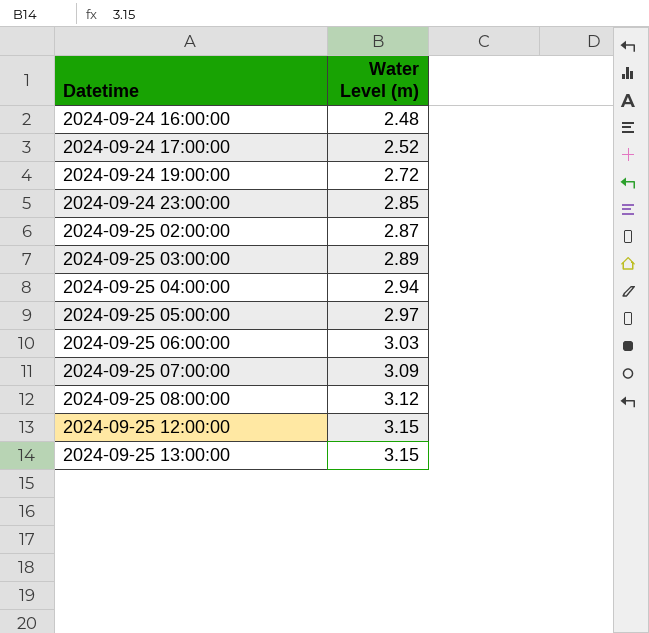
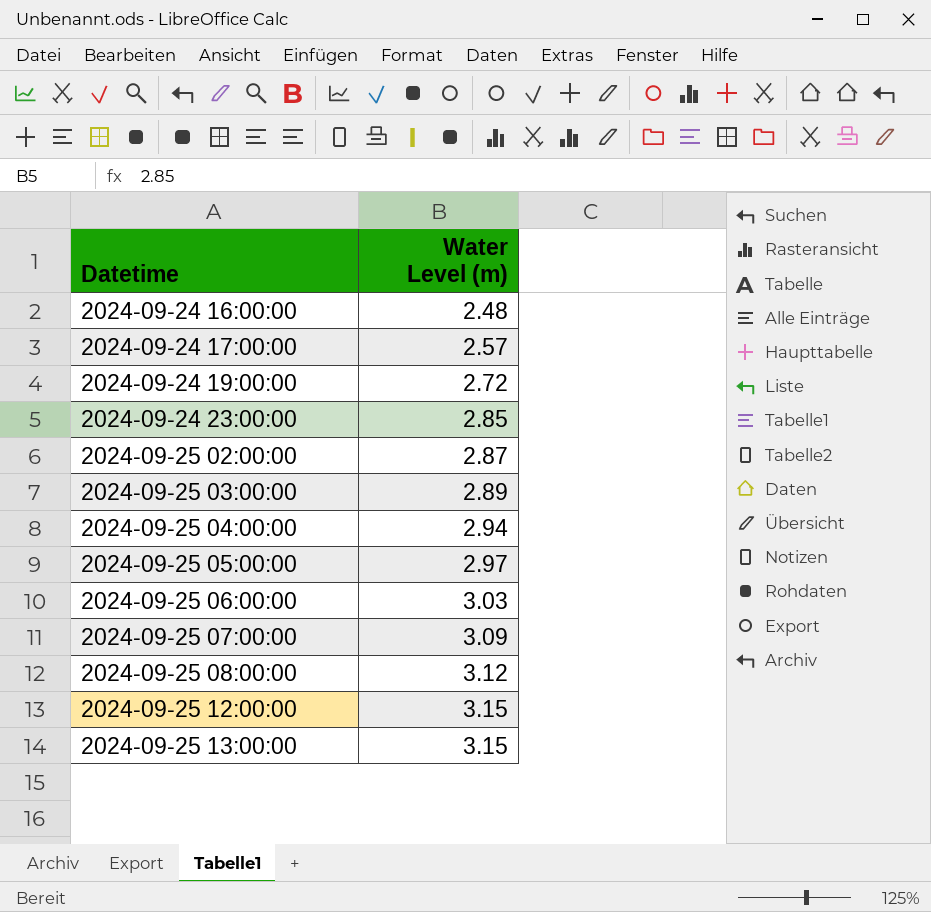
2024-09-24 17:00:00 | Water Level (m): 2.52 -> 2.57

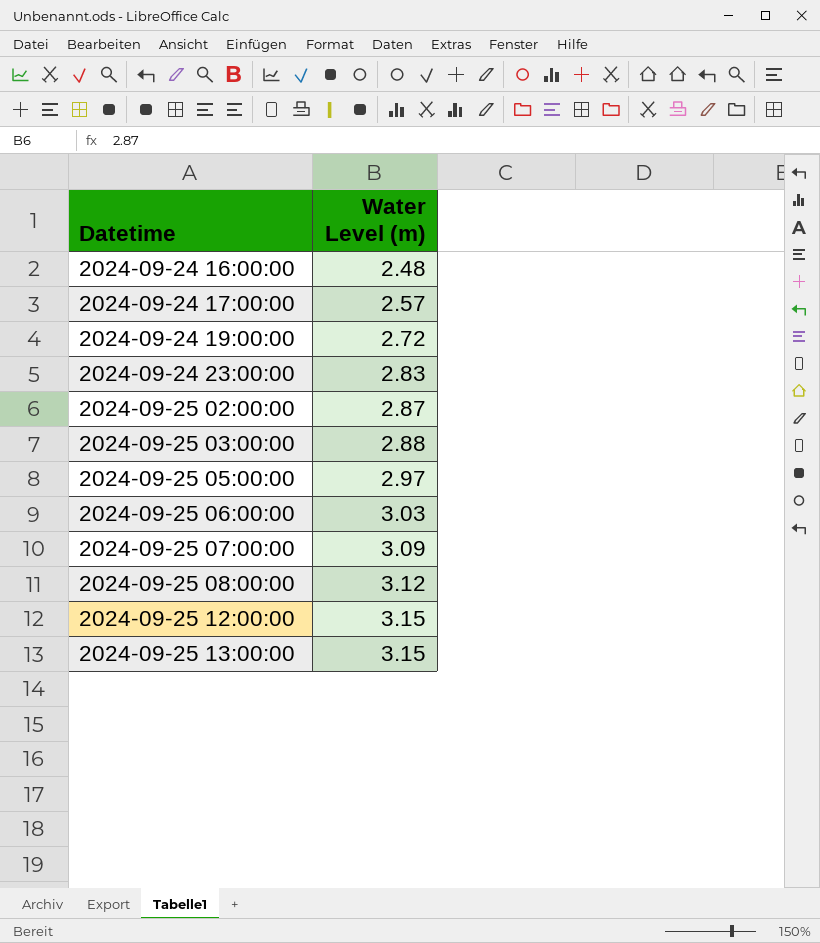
row 2024-09-25 04:00:00: 2.94 -> none
2024-09-24 23:00:00 | Water Level (m): 2.85 -> 2.83
2024-09-25 03:00:00 | Water Level (m): 2.89 -> 2.88

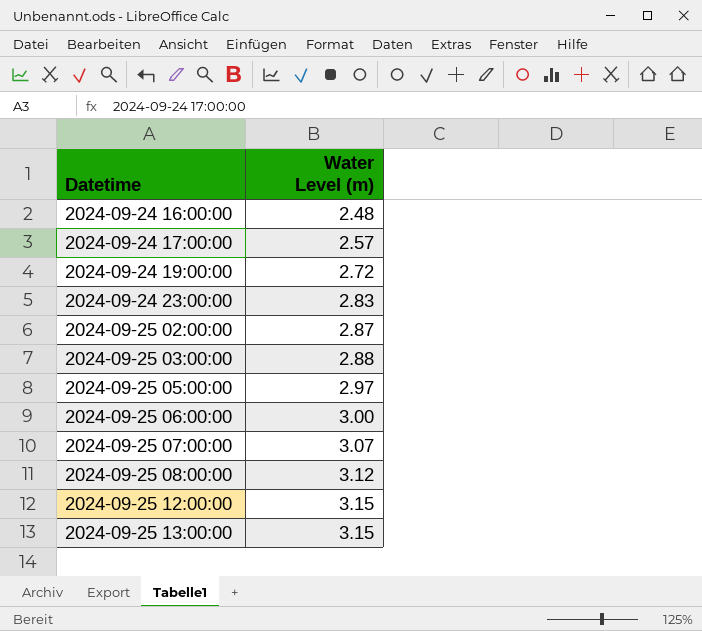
2024-09-25 06:00:00 | Water Level (m): 3.03 -> 3.00
2024-09-25 07:00:00 | Water Level (m): 3.09 -> 3.07

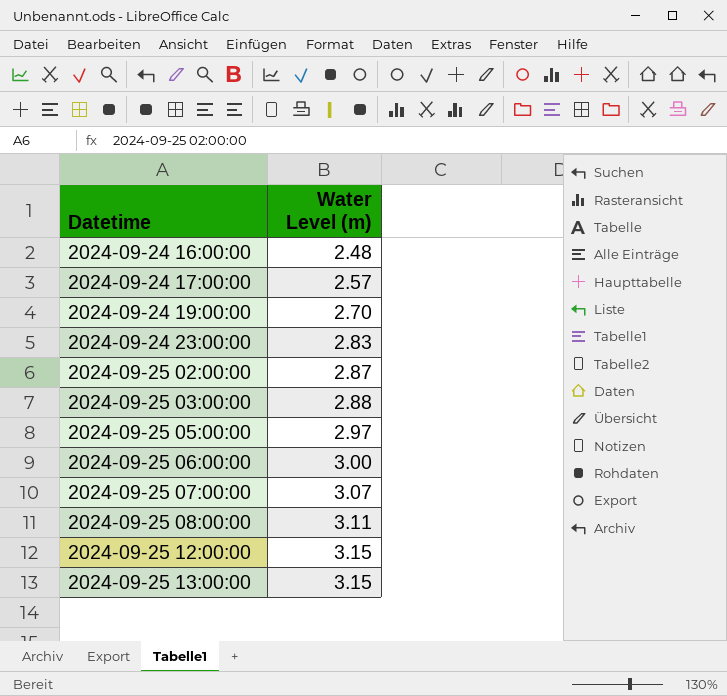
2024-09-24 19:00:00 | Water Level (m): 2.72 -> 2.70
2024-09-25 08:00:00 | Water Level (m): 3.12 -> 3.11

